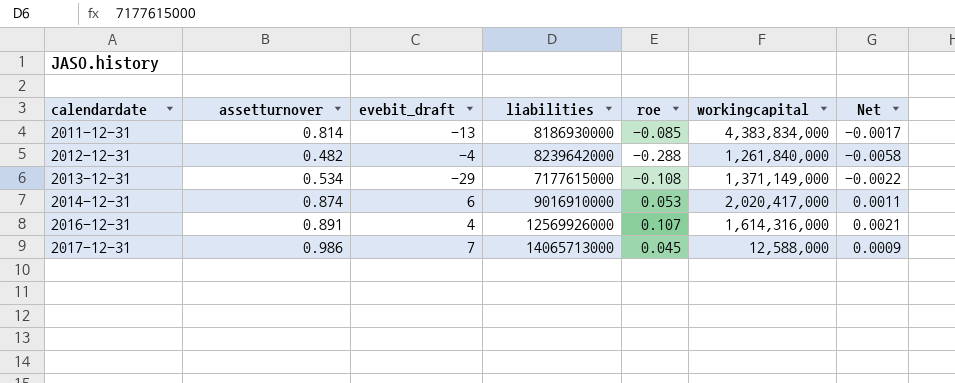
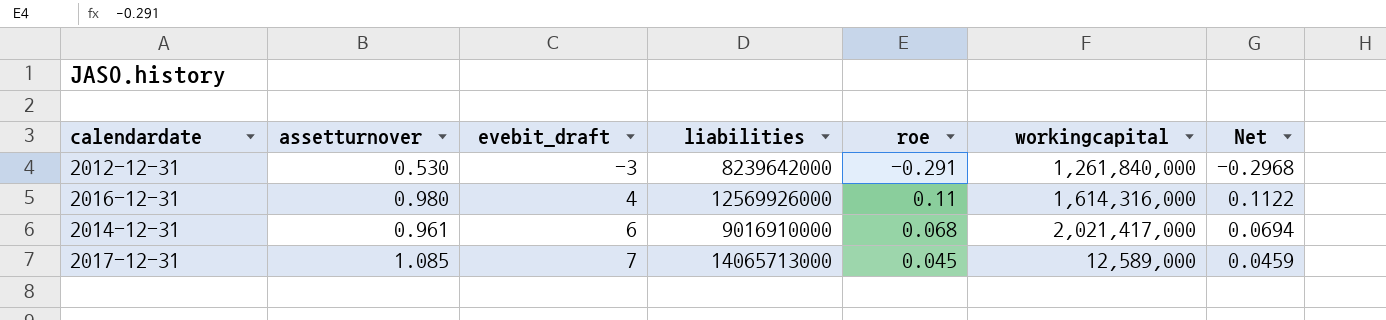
row order: calendardate ascending -> evebit_draft ascending
column Net | formula: [roe] * 0.02 -> [roe] * 1.02
row 2011-12-31: 0.814 | -13 | 8186930000 | -0.085 | 4,383,834,000 | -0.0017 -> none
row 2013-12-31: 0.534 | -29 | 7177615000 | -0.108 | 1,371,149,000 | -0.0022 -> none
2012-12-31 | assetturnover: 0.482 -> 0.530
2012-12-31 | evebit_draft: -4 -> -3
2012-12-31 | roe: -0.288 -> -0.291
2016-12-31 | assetturnover: 0.891 -> 0.980
2016-12-31 | roe: 0.107 -> 0.11
2014-12-31 | assetturnover: 0.874 -> 0.961
2014-12-31 | roe: 0.053 -> 0.068
2014-12-31 | workingcapital: 2,020,417,000 -> 2,021,417,000
2017-12-31 | assetturnover: 0.986 -> 1.085
2017-12-31 | workingcapital: 12,588,000 -> 12,589,000

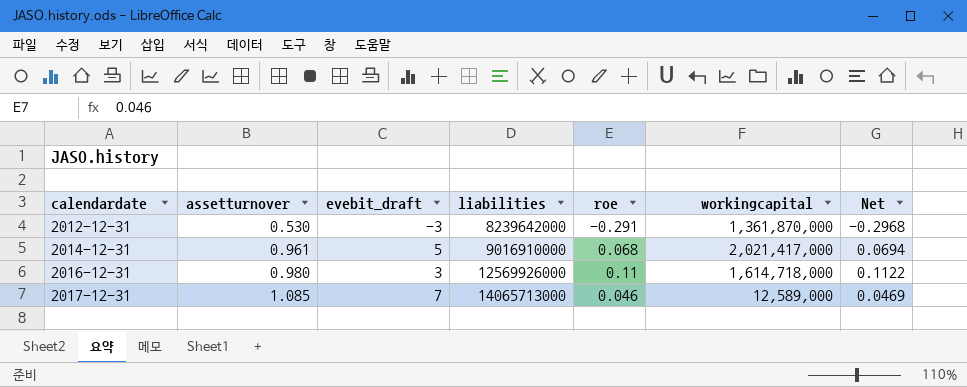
row order: evebit_draft ascending -> calendardate ascending
2012-12-31 | workingcapital: 1,261,840,000 -> 1,361,870,000
2014-12-31 | evebit_draft: 6 -> 5
2016-12-31 | evebit_draft: 4 -> 3
2016-12-31 | workingcapital: 1,614,316,000 -> 1,614,718,000
2017-12-31 | roe: 0.045 -> 0.046
2017-12-31 | Net: 0.0459 -> 0.0469

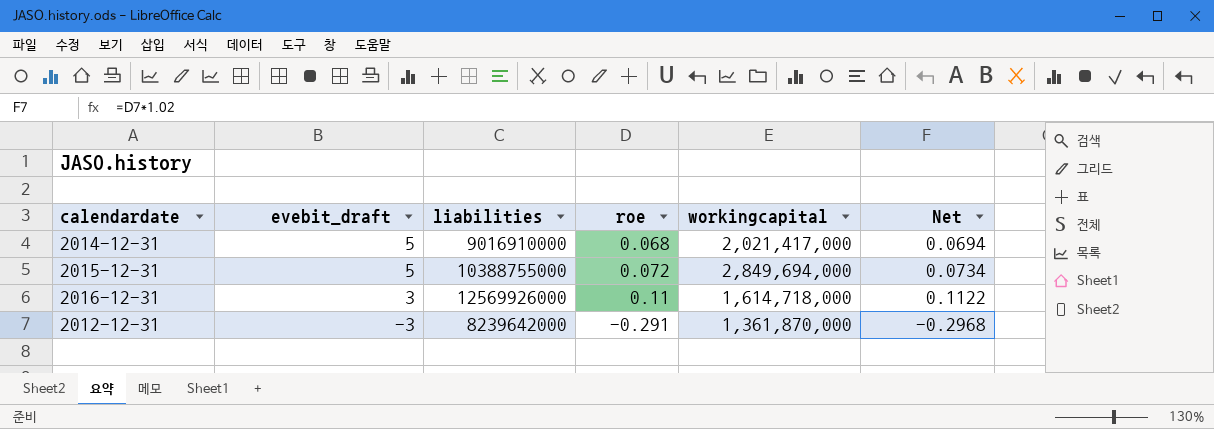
row order: calendardate ascending -> evebit_draft descending
column assetturnover | position: 2 -> none
row 2017-12-31: 1.085 | 7 | 14065713000 | 0.046 | 12,589,000 | 0.0469 -> none
row 2015-12-31: none -> 5 | 10388755000 | 0.072 | 2,849,694,000 | 0.0734

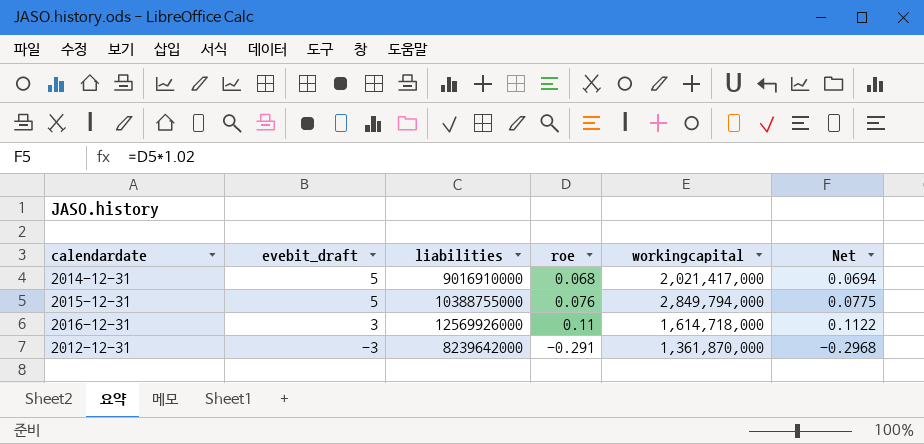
2015-12-31 | roe: 0.072 -> 0.076
2015-12-31 | workingcapital: 2,849,694,000 -> 2,849,794,000
2015-12-31 | Net: 0.0734 -> 0.0775

